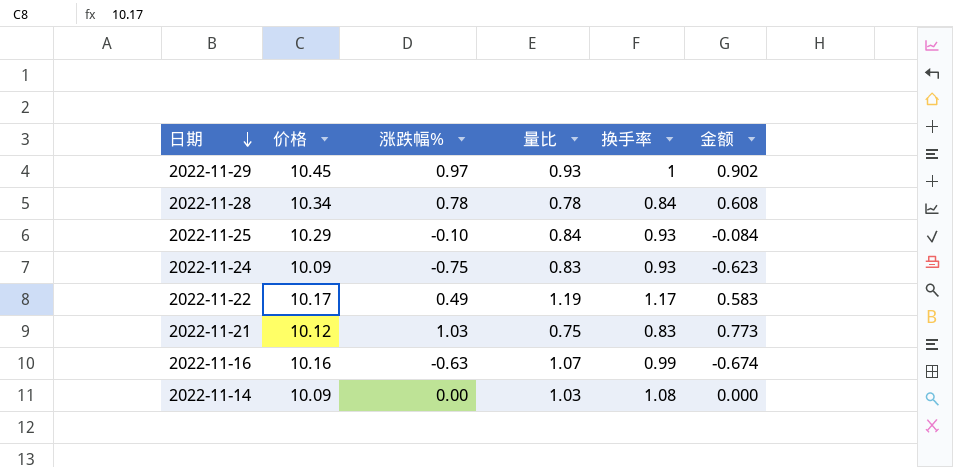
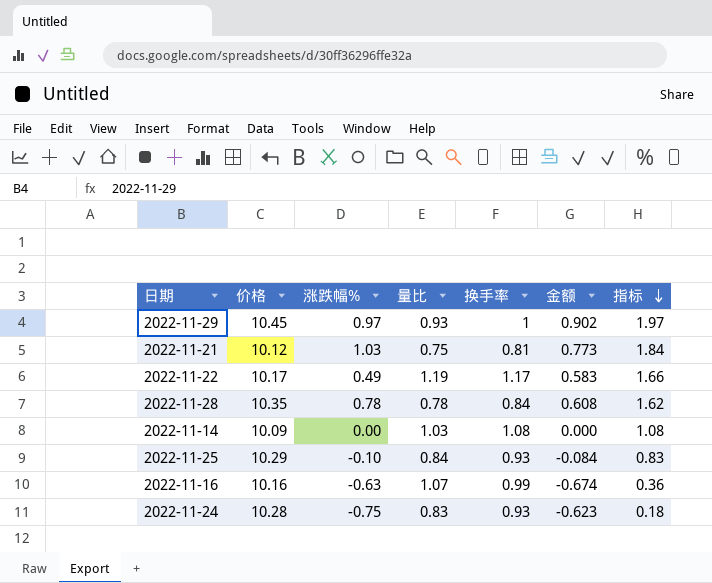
row order: 日期 descending -> 指标 descending
column 指标 | formula: none -> [涨跌幅%] + [换手率]
2022-11-21 | 换手率: 0.83 -> 0.81
2022-11-28 | 价格: 10.34 -> 10.35
2022-11-24 | 价格: 10.09 -> 10.28

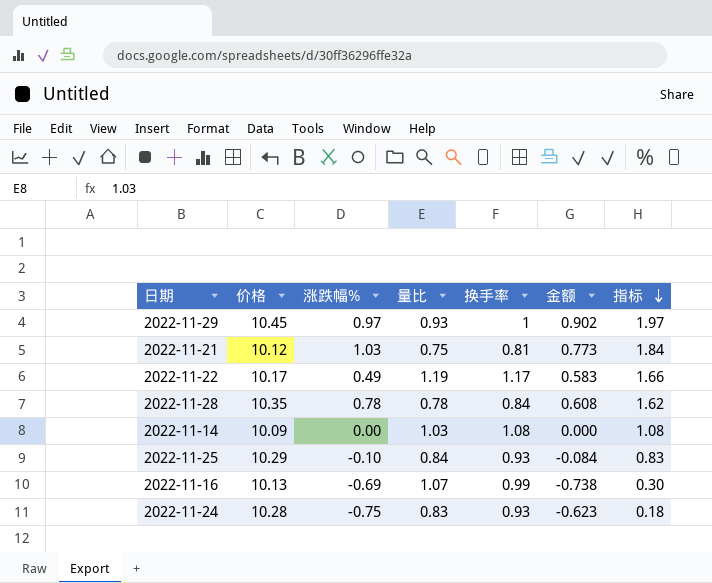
2022-11-16 | 价格: 10.16 -> 10.13
2022-11-16 | 涨跌幅%: -0.63 -> -0.69
2022-11-16 | 金额: -0.674 -> -0.738
2022-11-16 | 指标: 0.36 -> 0.30

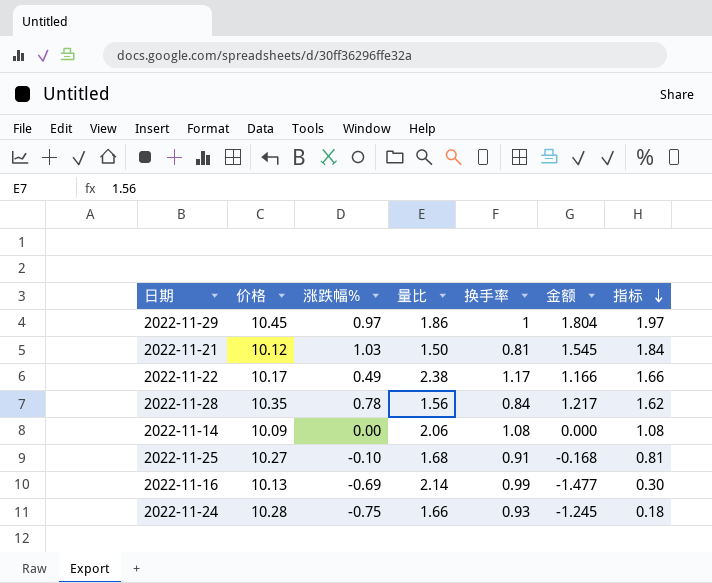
2022-11-29 | 量比: 0.93 -> 1.86
2022-11-29 | 金额: 0.902 -> 1.804
2022-11-21 | 量比: 0.75 -> 1.50
2022-11-21 | 金额: 0.773 -> 1.545
2022-11-22 | 量比: 1.19 -> 2.38
2022-11-22 | 金额: 0.583 -> 1.166
2022-11-28 | 量比: 0.78 -> 1.56
2022-11-28 | 金额: 0.608 -> 1.217
2022-11-14 | 量比: 1.03 -> 2.06
2022-11-25 | 价格: 10.29 -> 10.27
2022-11-25 | 量比: 0.84 -> 1.68
2022-11-25 | 换手率: 0.93 -> 0.91
2022-11-25 | 金额: -0.084 -> -0.168
2022-11-25 | 指标: 0.83 -> 0.81
2022-11-16 | 量比: 1.07 -> 2.14
2022-11-16 | 金额: -0.738 -> -1.477
2022-11-24 | 量比: 0.83 -> 1.66
2022-11-24 | 金额: -0.623 -> -1.245

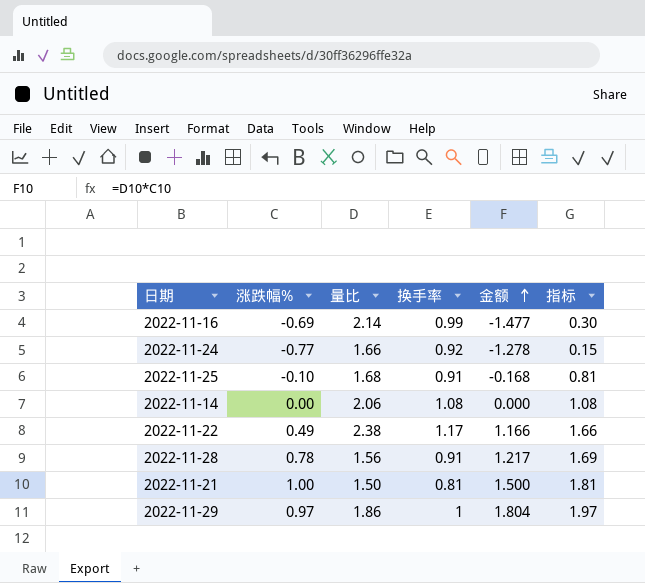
row order: 指标 descending -> 金额 ascending
column 价格 | position: 2 -> none
2022-11-24 | 涨跌幅%: -0.75 -> -0.77
2022-11-24 | 换手率: 0.93 -> 0.92
2022-11-24 | 金额: -1.245 -> -1.278
2022-11-24 | 指标: 0.18 -> 0.15
2022-11-28 | 换手率: 0.84 -> 0.91
2022-11-28 | 指标: 1.62 -> 1.69
2022-11-21 | 涨跌幅%: 1.03 -> 1.00
2022-11-21 | 金额: 1.545 -> 1.500
2022-11-21 | 指标: 1.84 -> 1.81

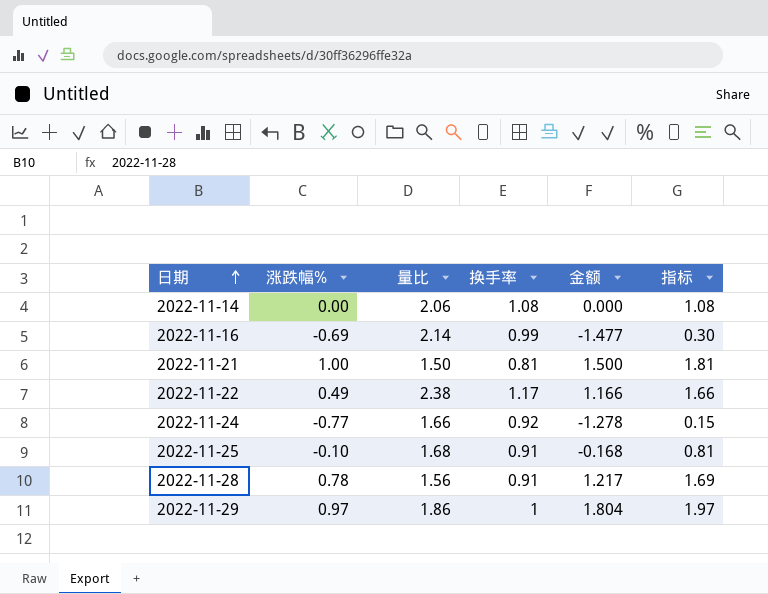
row order: 金额 ascending -> 日期 ascending

